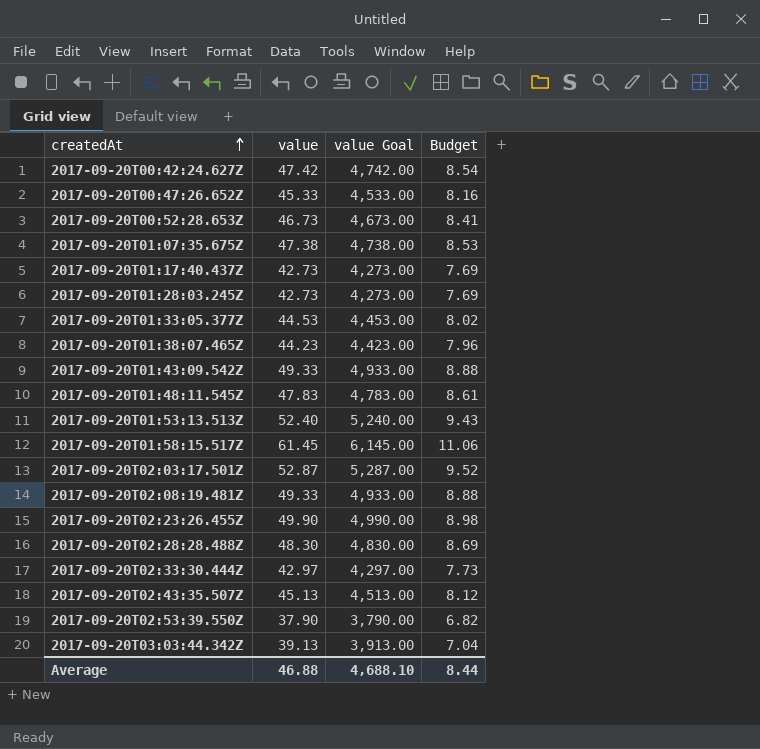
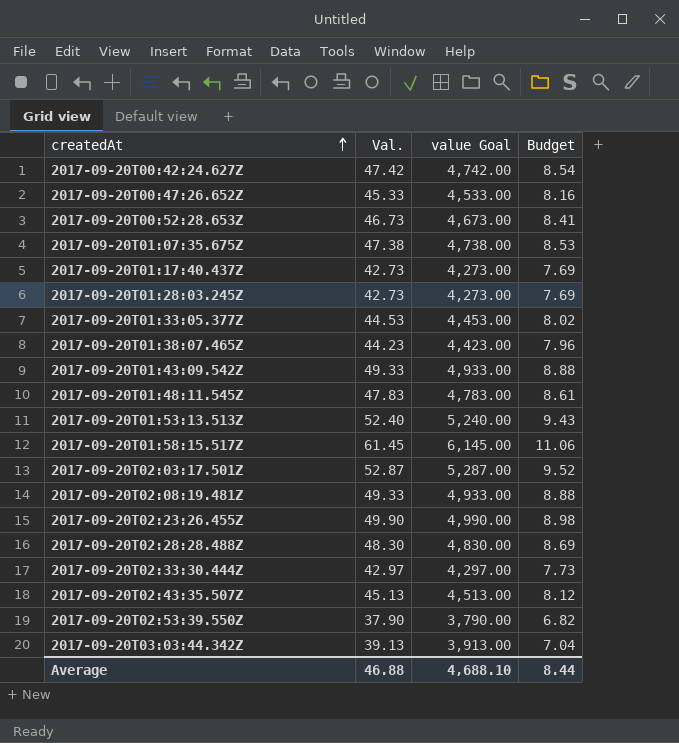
column name: value -> Val.

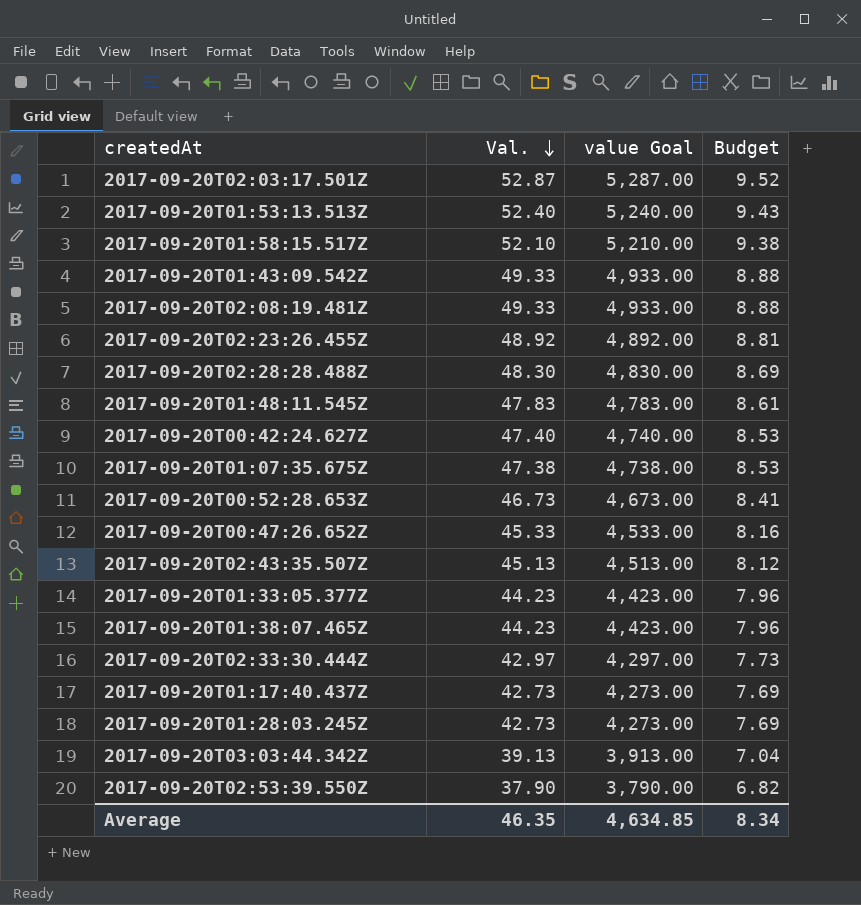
row order: createdAt ascending -> Val. descending
2017-09-20T01:58:15.517Z | Val.: 61.45 -> 52.10
2017-09-20T01:58:15.517Z | value Goal: 6,145.00 -> 5,210.00
2017-09-20T01:58:15.517Z | Budget: 11.06 -> 9.38
2017-09-20T02:23:26.455Z | Val.: 49.90 -> 48.92
2017-09-20T02:23:26.455Z | value Goal: 4,990.00 -> 4,892.00
2017-09-20T02:23:26.455Z | Budget: 8.98 -> 8.81
2017-09-20T00:42:24.627Z | Val.: 47.42 -> 47.40
2017-09-20T00:42:24.627Z | value Goal: 4,742.00 -> 4,740.00
2017-09-20T00:42:24.627Z | Budget: 8.54 -> 8.53
2017-09-20T01:33:05.377Z | Val.: 44.53 -> 44.23
2017-09-20T01:33:05.377Z | value Goal: 4,453.00 -> 4,423.00
2017-09-20T01:33:05.377Z | Budget: 8.02 -> 7.96
Average | Val.: 46.88 -> 46.35
Average | value Goal: 4,688.10 -> 4,634.85
Average | Budget: 8.44 -> 8.34

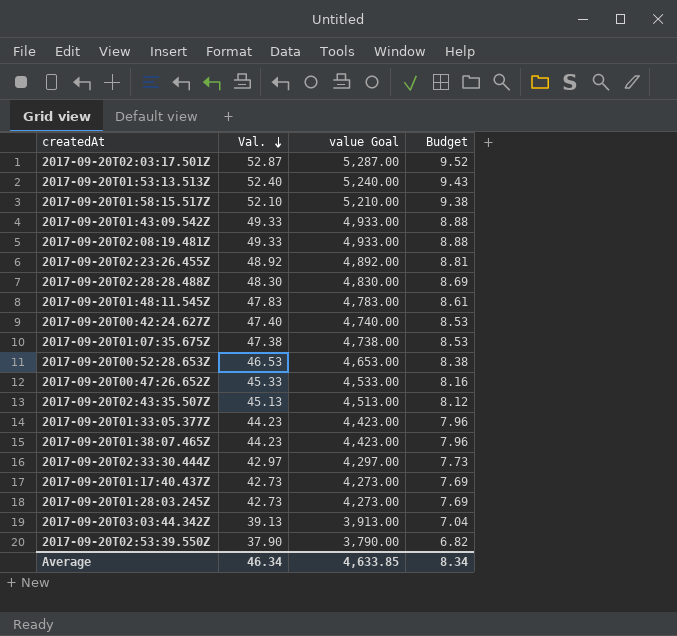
2017-09-20T00:52:28.653Z | Val.: 46.73 -> 46.53
2017-09-20T00:52:28.653Z | value Goal: 4,673.00 -> 4,653.00
2017-09-20T00:52:28.653Z | Budget: 8.41 -> 8.38
Average | Val.: 46.35 -> 46.34
Average | value Goal: 4,634.85 -> 4,633.85

